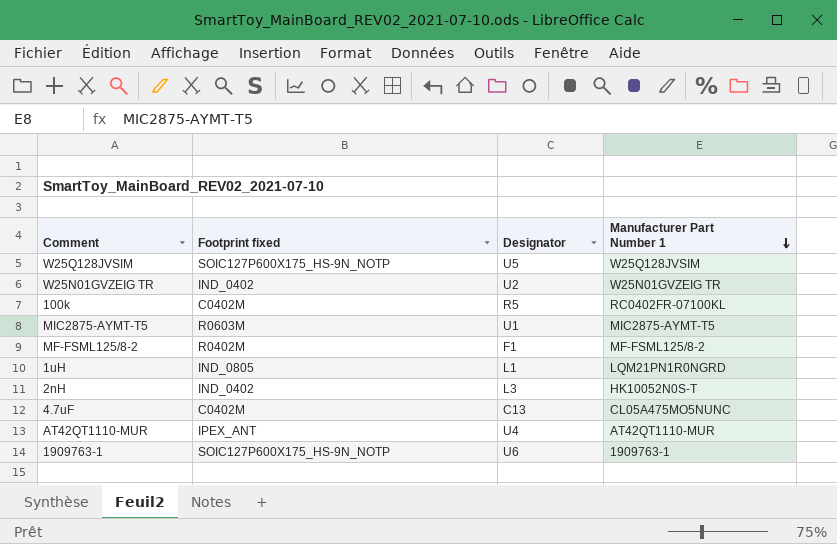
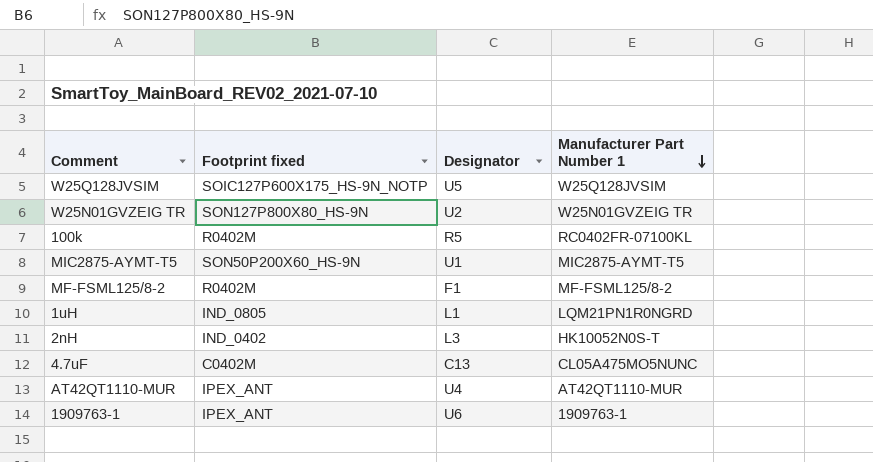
W25N01GVZEIG TR | Footprint fixed: IND_0402 -> SON127P800X80_HS-9N
100k | Footprint fixed: C0402M -> R0402M
MIC2875-AYMT-T5 | Footprint fixed: R0603M -> SON50P200X60_HS-9N
1909763-1 | Footprint fixed: SOIC127P600X175_HS-9N_NOTP -> IPEX_ANT

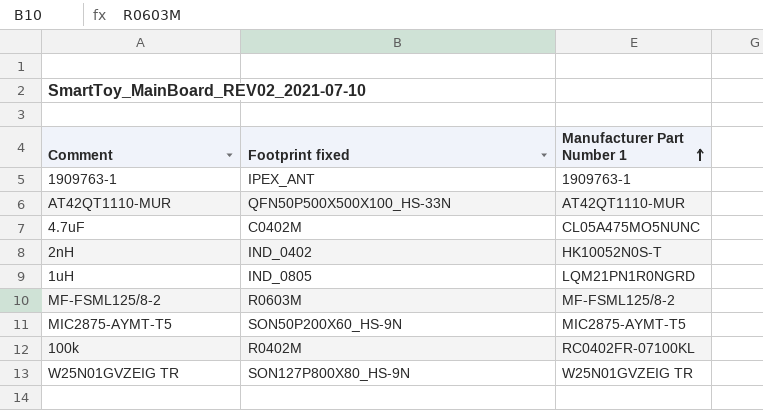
row order: Manufacturer Part Number 1 descending -> Manufacturer Part Number 1 ascending
column Designator | position: 3 -> none
row W25Q128JVSIM: SOIC127P600X175_HS-9N_NOTP | U5 | W25Q128JVSIM -> none
AT42QT1110-MUR | Footprint fixed: IPEX_ANT -> QFN50P500X500X100_HS-33N
MF-FSML125/8-2 | Footprint fixed: R0402M -> R0603M

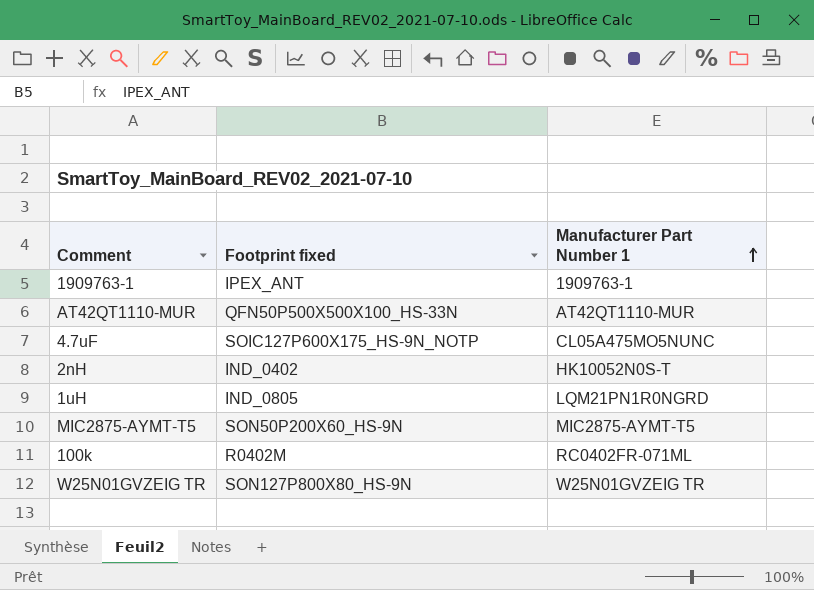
row MF-FSML125/8-2: R0603M | MF-FSML125/8-2 -> none
4.7uF | Footprint fixed: C0402M -> SOIC127P600X175_HS-9N_NOTP
100k | Manufacturer Part Number 1: RC0402FR-07100KL -> RC0402FR-071ML

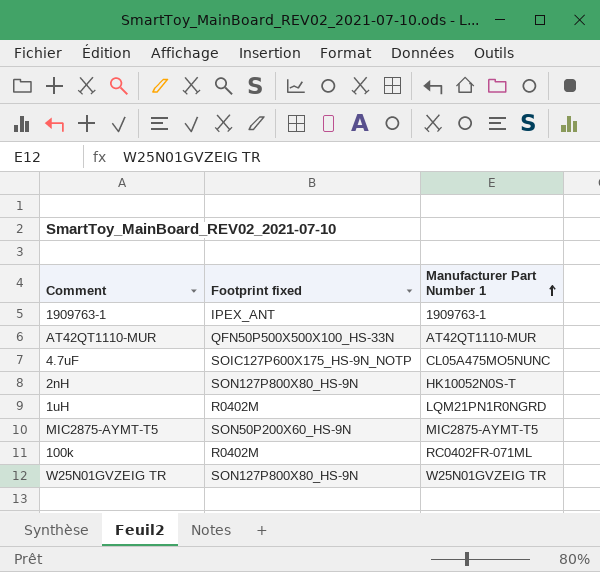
2nH | Footprint fixed: IND_0402 -> SON127P800X80_HS-9N
1uH | Footprint fixed: IND_0805 -> R0402M

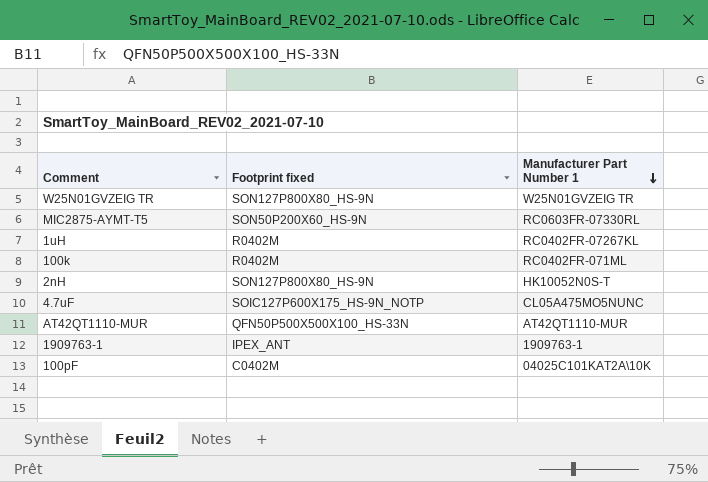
row order: Manufacturer Part Number 1 ascending -> Manufacturer Part Number 1 descending
MIC2875-AYMT-T5 | Manufacturer Part Number 1: MIC2875-AYMT-T5 -> RC0603FR-07330RL
1uH | Manufacturer Part Number 1: LQM21PN1R0NGRD -> RC0402FR-07267KL
row 100pF: none -> C0402M | 04025C101KAT2A\10K

